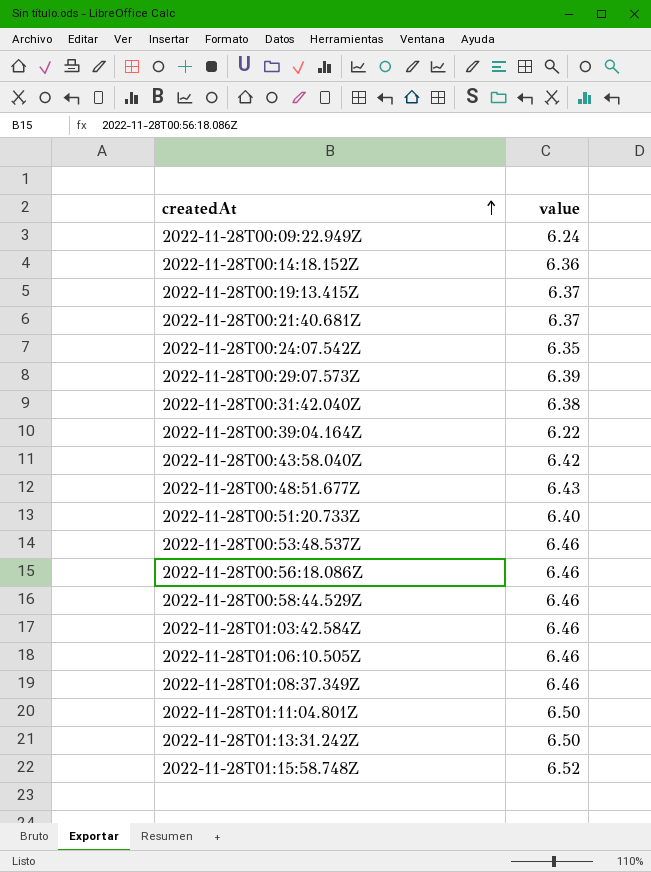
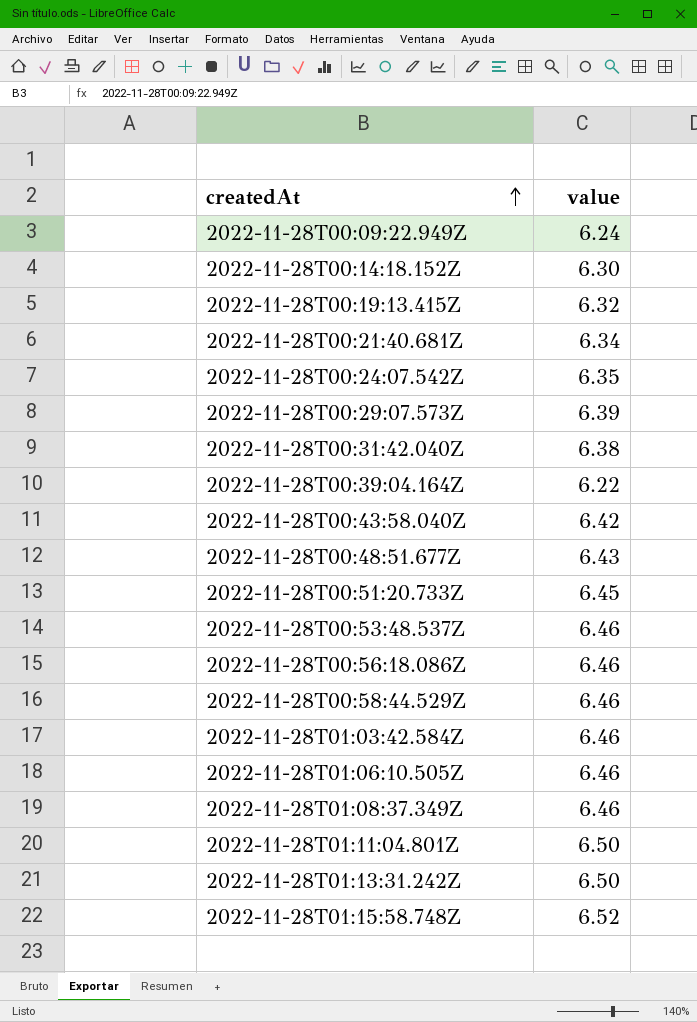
2022-11-28T00:14:18.152Z | value: 6.36 -> 6.30
2022-11-28T00:19:13.415Z | value: 6.37 -> 6.32
2022-11-28T00:21:40.681Z | value: 6.37 -> 6.34
2022-11-28T00:51:20.733Z | value: 6.40 -> 6.45

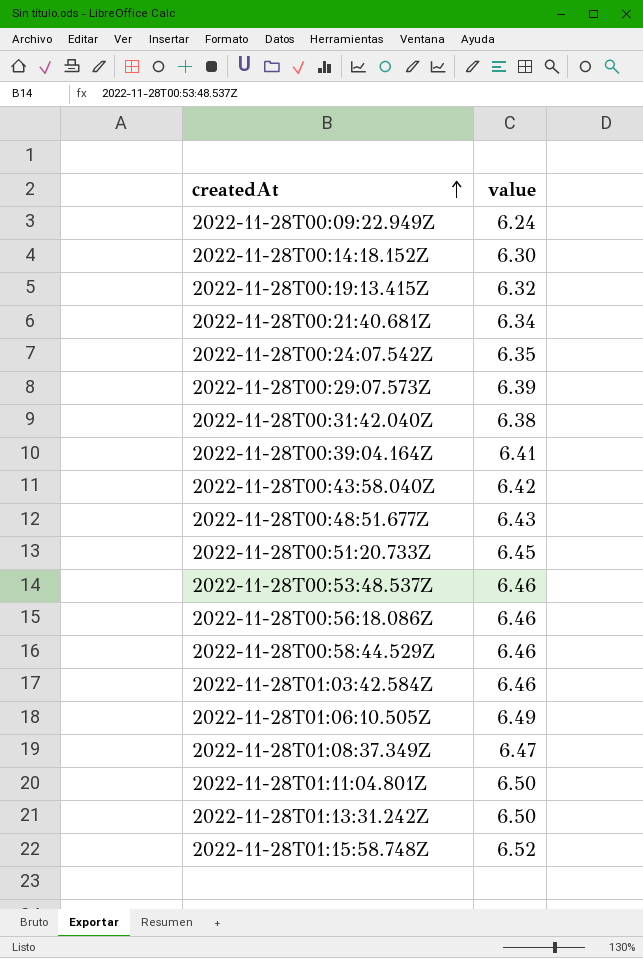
2022-11-28T00:39:04.164Z | value: 6.22 -> 6.41
2022-11-28T01:06:10.505Z | value: 6.46 -> 6.49
2022-11-28T01:08:37.349Z | value: 6.46 -> 6.47

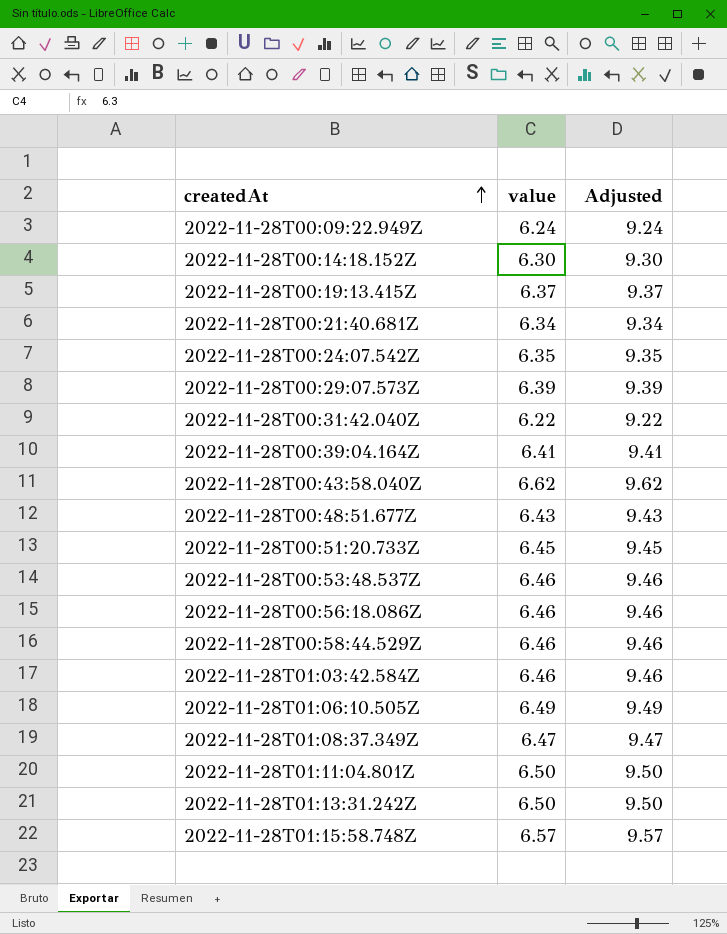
column Adjusted | formula: none -> [value] + 3
2022-11-28T00:19:13.415Z | value: 6.32 -> 6.37
2022-11-28T00:31:42.040Z | value: 6.38 -> 6.22
2022-11-28T00:43:58.040Z | value: 6.42 -> 6.62
2022-11-28T01:15:58.748Z | value: 6.52 -> 6.57

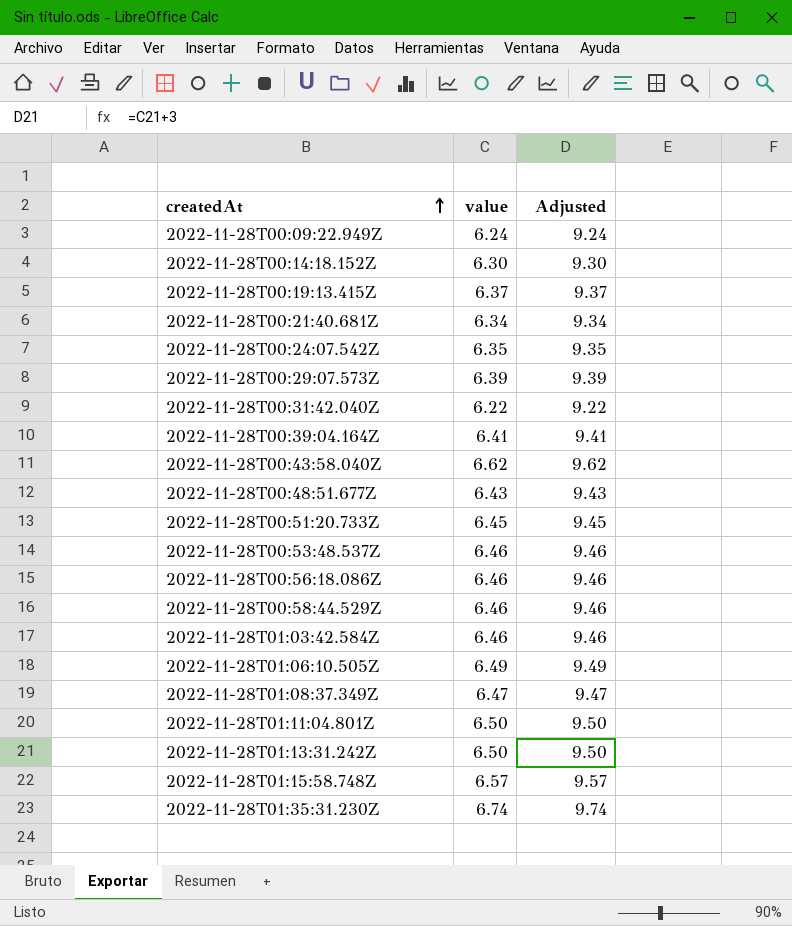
row 2022-11-28T01:35:31.230Z: none -> 6.74 | 9.74

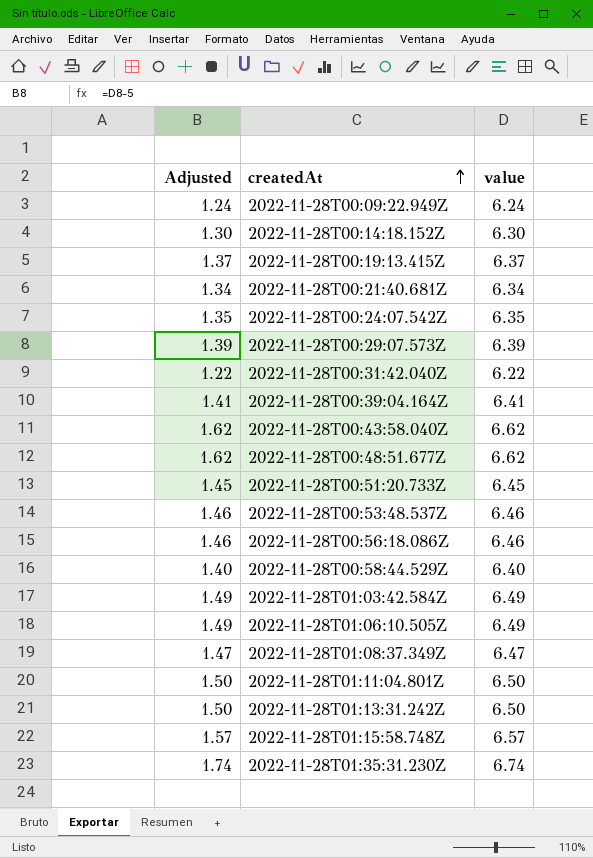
column Adjusted | formula: [value] + 3 -> [value] - 5
column Adjusted | position: 3 -> 1
2022-11-28T00:48:51.677Z | value: 6.43 -> 6.62
2022-11-28T00:58:44.529Z | value: 6.46 -> 6.40
2022-11-28T01:03:42.584Z | value: 6.46 -> 6.49

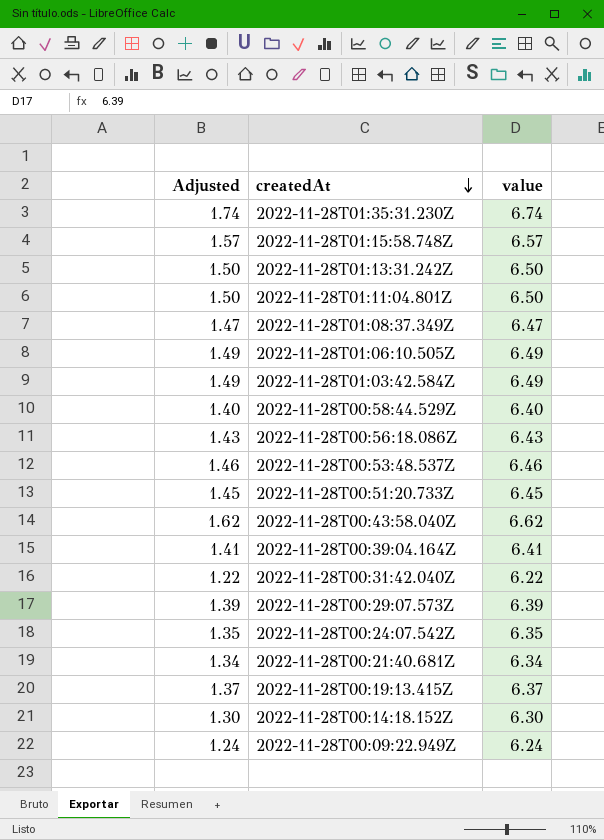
row order: createdAt ascending -> createdAt descending
row 2022-11-28T00:48:51.677Z: 1.62 | 6.62 -> none
2022-11-28T00:56:18.086Z | Adjusted: 1.46 -> 1.43
2022-11-28T00:56:18.086Z | value: 6.46 -> 6.43

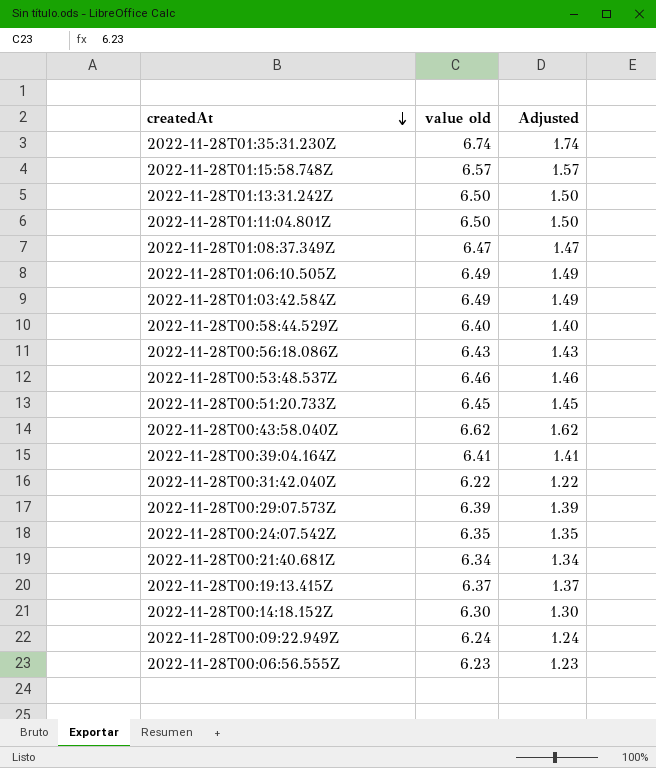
column name: value -> value old
column Adjusted | position: 1 -> 3
row 2022-11-28T00:06:56.555Z: none -> 6.23 | 1.23

